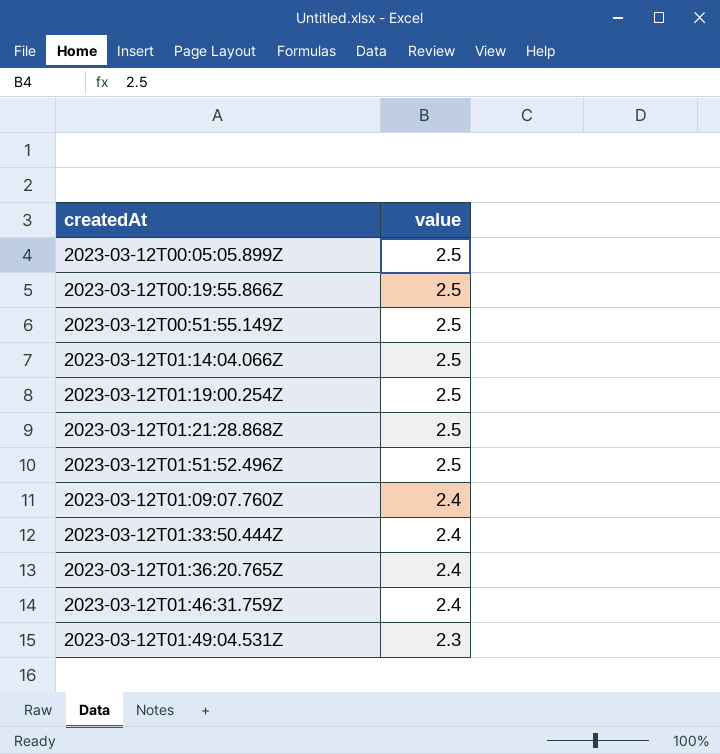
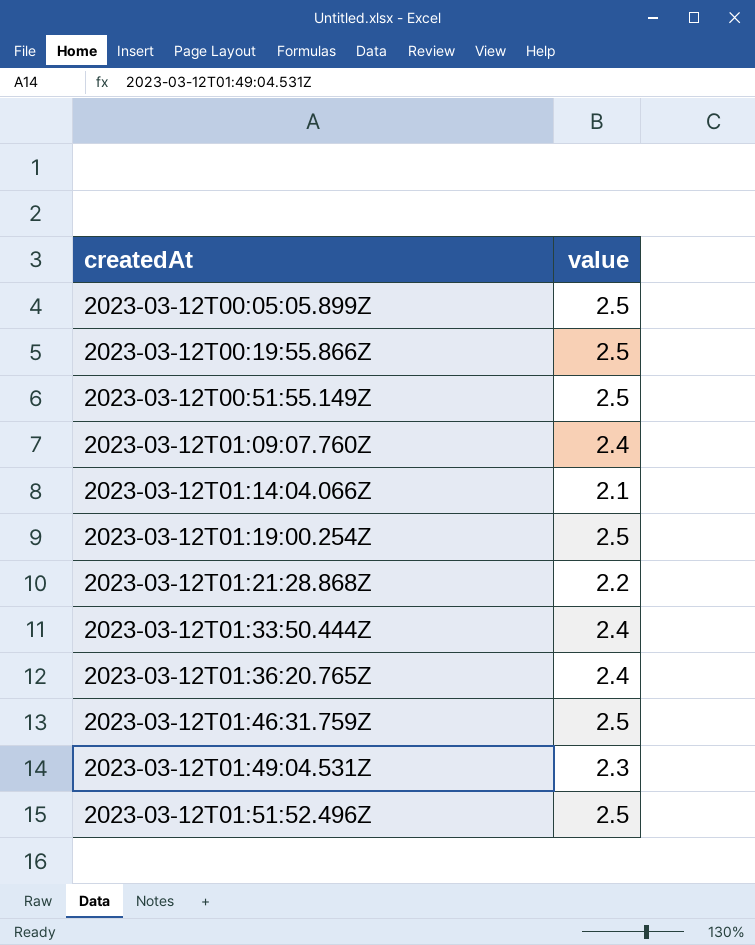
row order: value descending -> createdAt ascending
2023-03-12T01:14:04.066Z | value: 2.5 -> 2.1
2023-03-12T01:21:28.868Z | value: 2.5 -> 2.2
2023-03-12T01:46:31.759Z | value: 2.4 -> 2.5

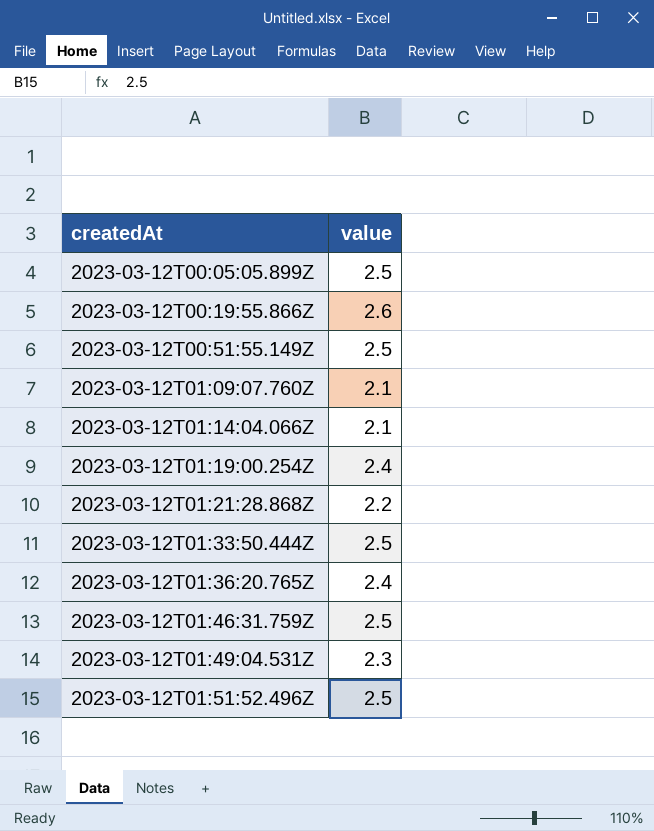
2023-03-12T00:19:55.866Z | value: 2.5 -> 2.6
2023-03-12T01:09:07.760Z | value: 2.4 -> 2.1
2023-03-12T01:19:00.254Z | value: 2.5 -> 2.4
2023-03-12T01:33:50.444Z | value: 2.4 -> 2.5

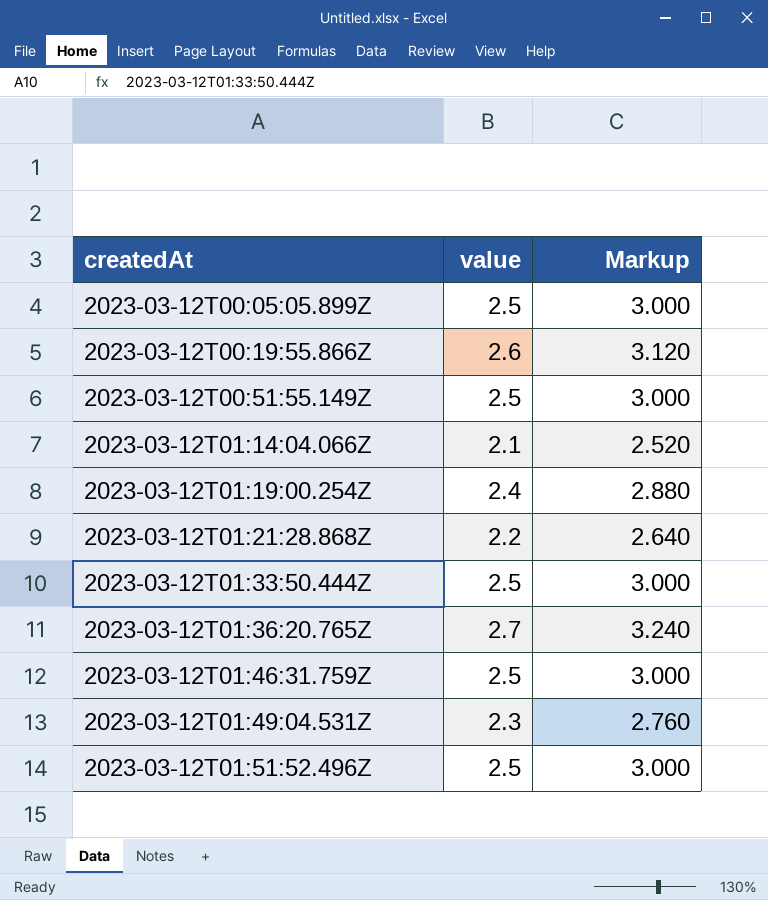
column Markup | formula: none -> [value] * 1.2
row 2023-03-12T01:09:07.760Z: 2.1 -> none
2023-03-12T01:36:20.765Z | value: 2.4 -> 2.7

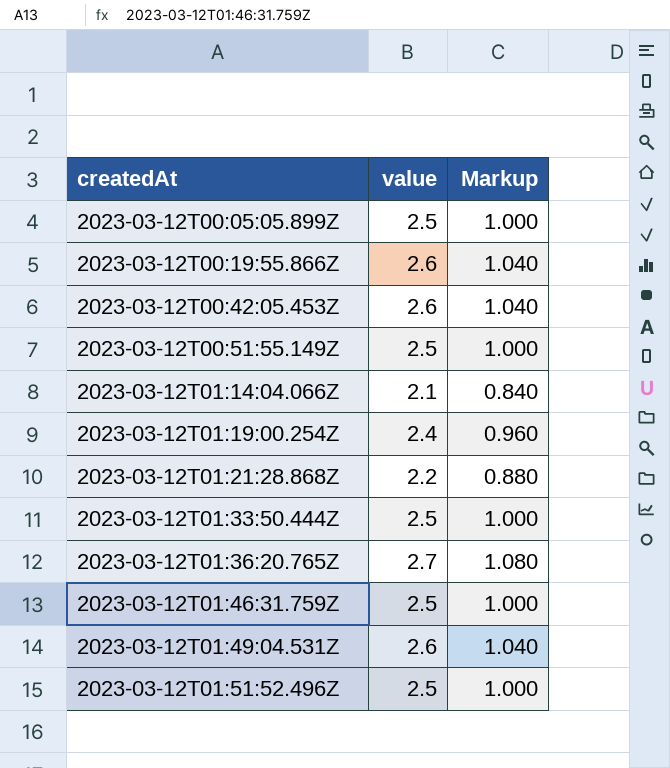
column Markup | formula: [value] * 1.2 -> [value] * 0.4
row 2023-03-12T00:42:05.453Z: none -> 2.6 | 1.040
2023-03-12T01:49:04.531Z | value: 2.3 -> 2.6

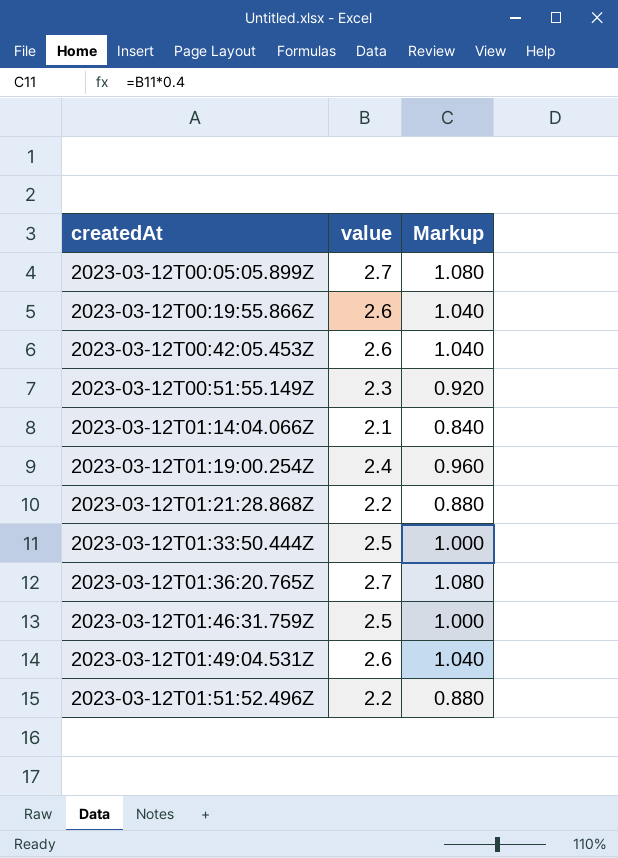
2023-03-12T00:05:05.899Z | value: 2.5 -> 2.7
2023-03-12T00:05:05.899Z | Markup: 1.000 -> 1.080
2023-03-12T00:51:55.149Z | value: 2.5 -> 2.3
2023-03-12T00:51:55.149Z | Markup: 1.000 -> 0.920
2023-03-12T01:51:52.496Z | value: 2.5 -> 2.2
2023-03-12T01:51:52.496Z | Markup: 1.000 -> 0.880

